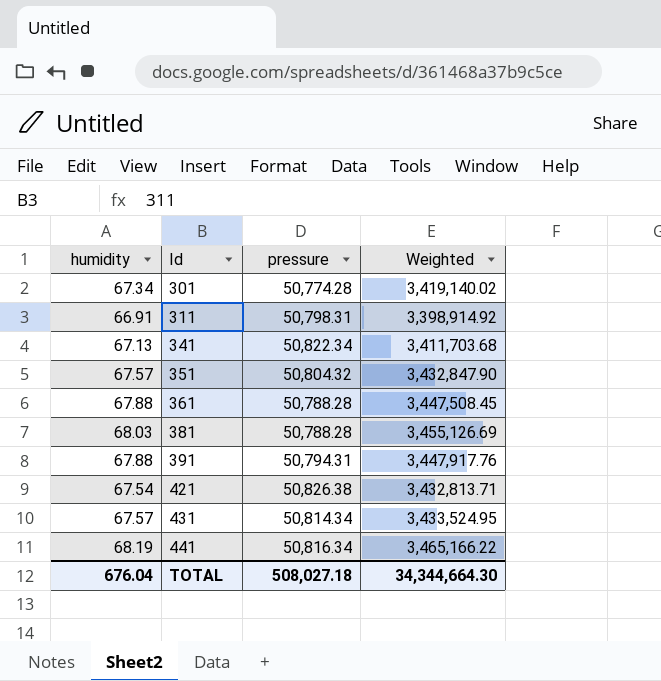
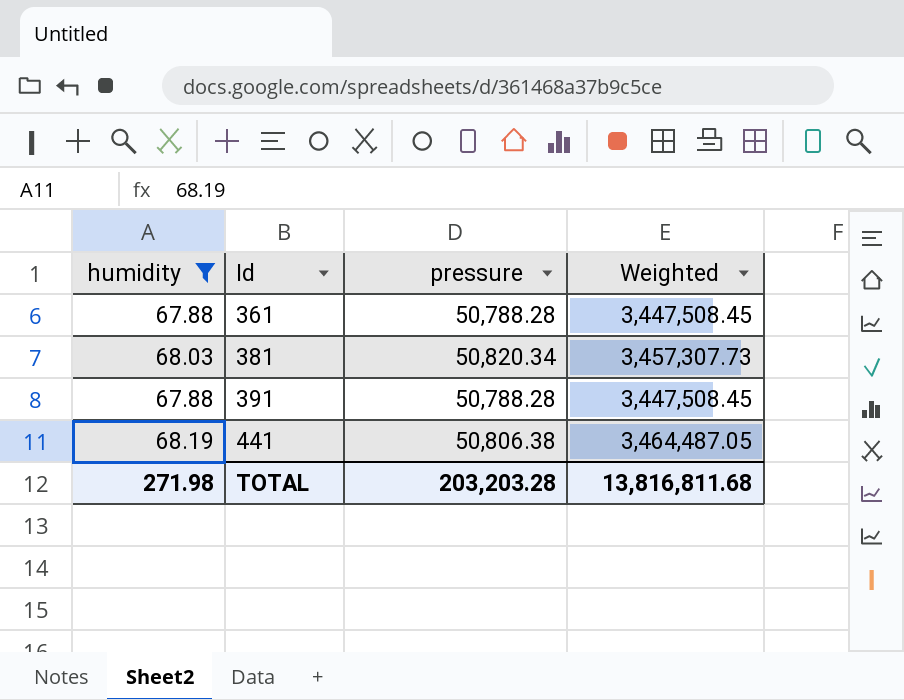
filter: none -> humidity >= 67.88
381 | pressure: 50,788.28 -> 50,820.34
381 | Weighted: 3,455,126.69 -> 3,457,307.73
391 | pressure: 50,794.31 -> 50,788.28
391 | Weighted: 3,447,917.76 -> 3,447,508.45
441 | pressure: 50,816.34 -> 50,806.38
441 | Weighted: 3,465,166.22 -> 3,464,487.05
TOTAL | humidity: 676.04 -> 271.98
TOTAL | pressure: 508,027.18 -> 203,203.28
TOTAL | Weighted: 34,344,664.30 -> 13,816,811.68

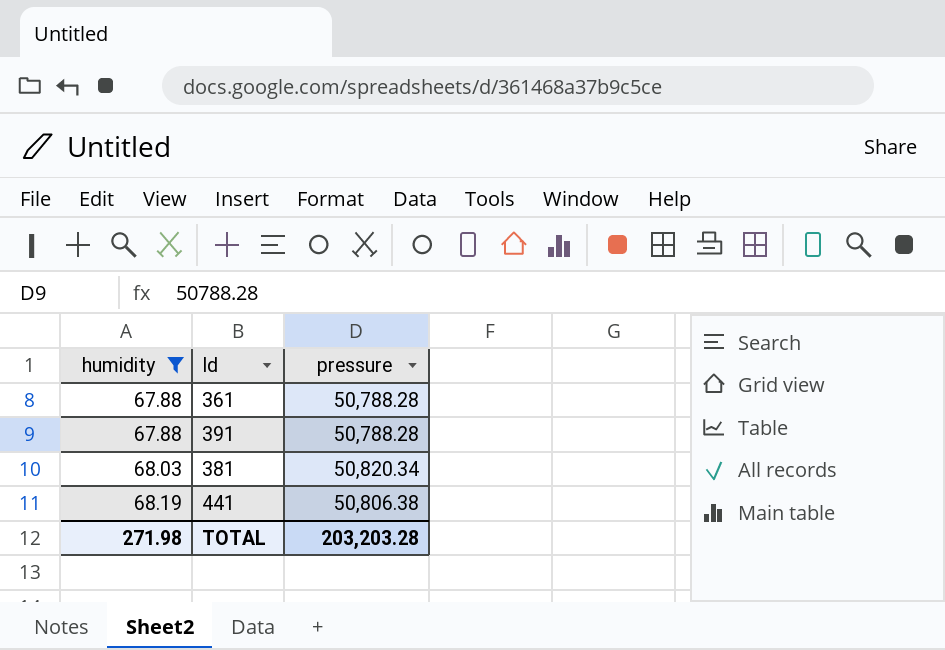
row order: Id ascending -> humidity ascending
column Weighted | formula: [humidity] * [pressure] -> none

